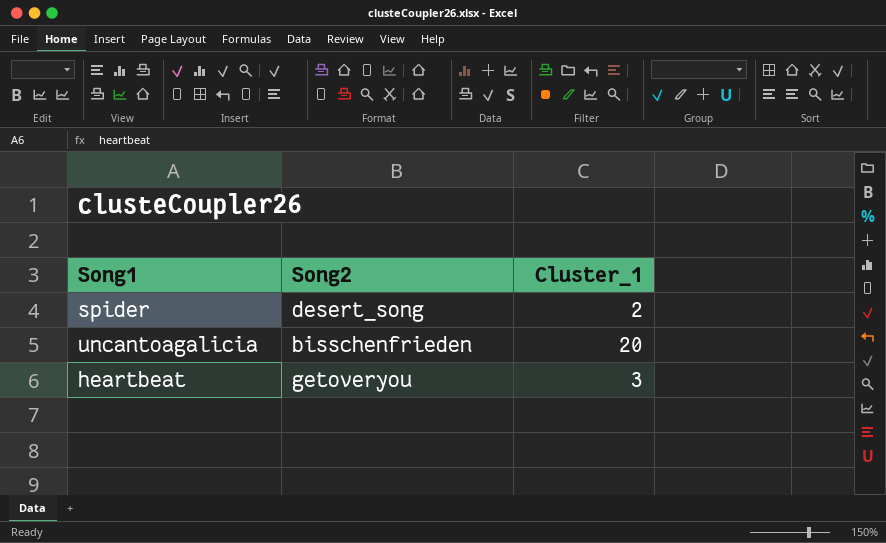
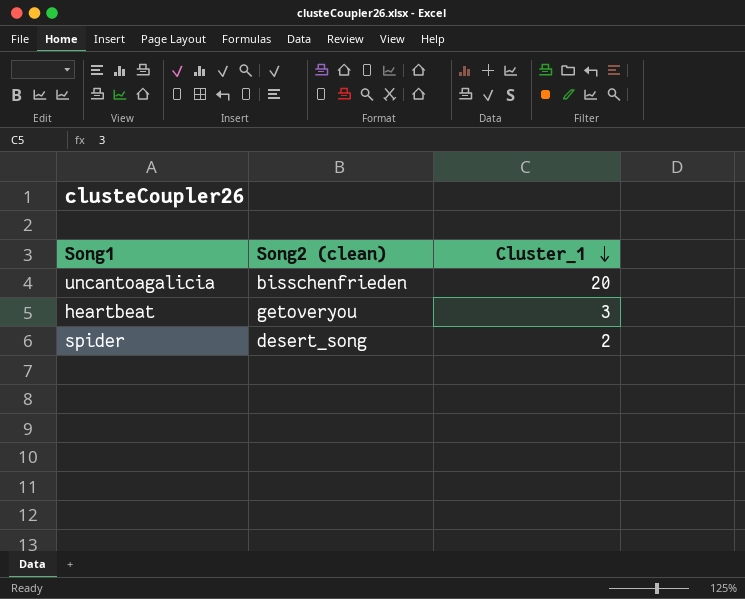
row order: none -> Cluster_1 descending
column name: Song2 -> Song2 (clean)

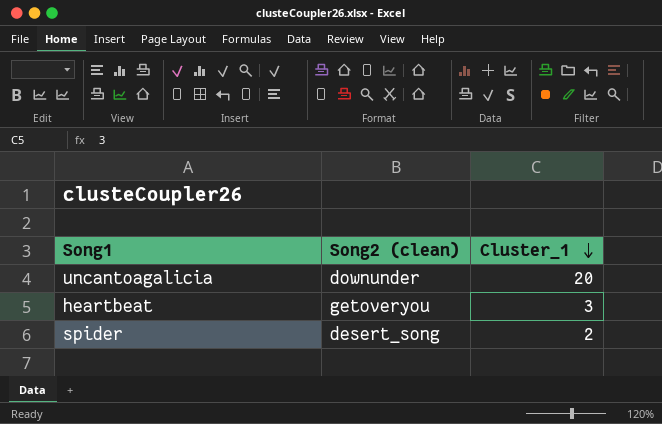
uncantoagalicia | Song2 (clean): bisschenfrieden -> downunder

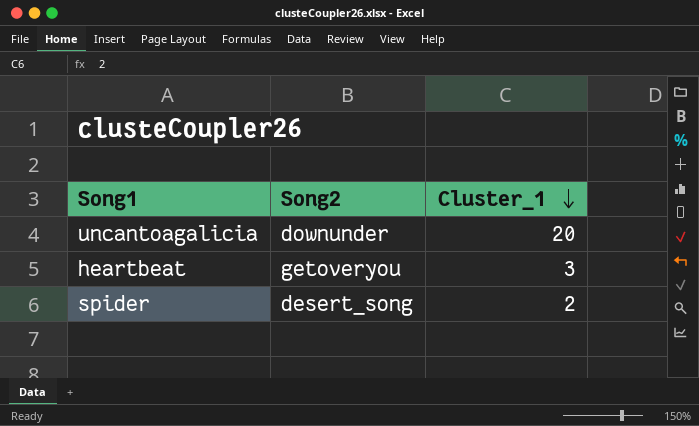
column name: Song2 (clean) -> Song2

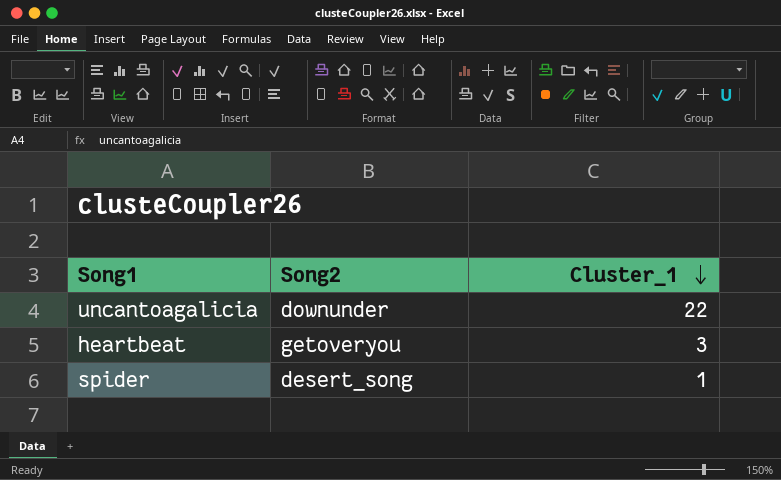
uncantoagalicia | Cluster_1: 20 -> 22
spider | Cluster_1: 2 -> 1

